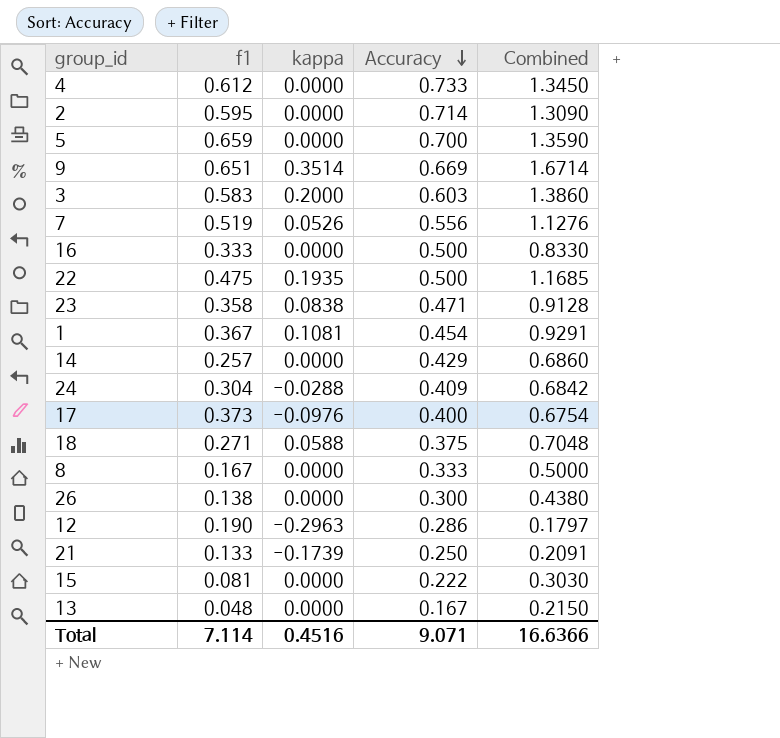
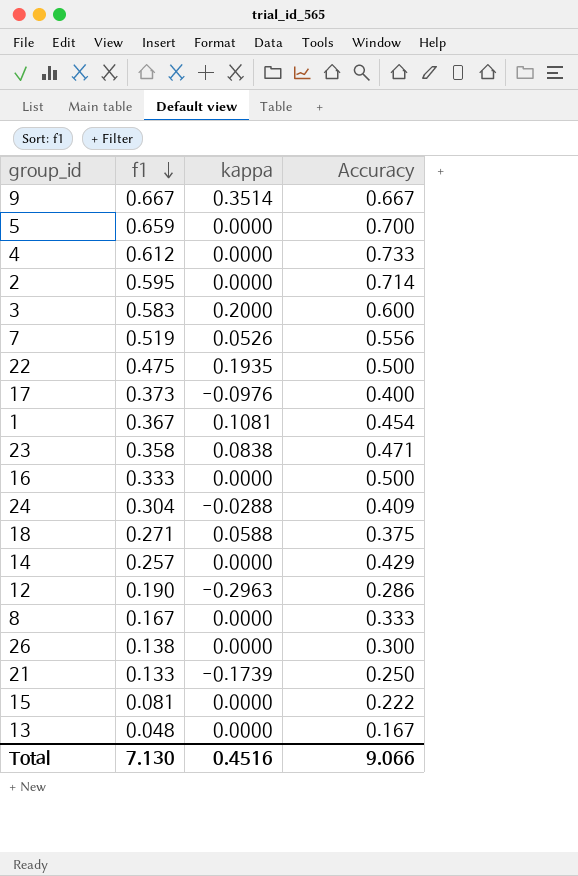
row order: Accuracy descending -> f1 descending
column Combined | formula: [f1] + [kappa] + [Accuracy] -> none
9 | f1: 0.651 -> 0.667
9 | Accuracy: 0.669 -> 0.667
3 | Accuracy: 0.603 -> 0.600
Total | f1: 7.114 -> 7.130
Total | Accuracy: 9.071 -> 9.066

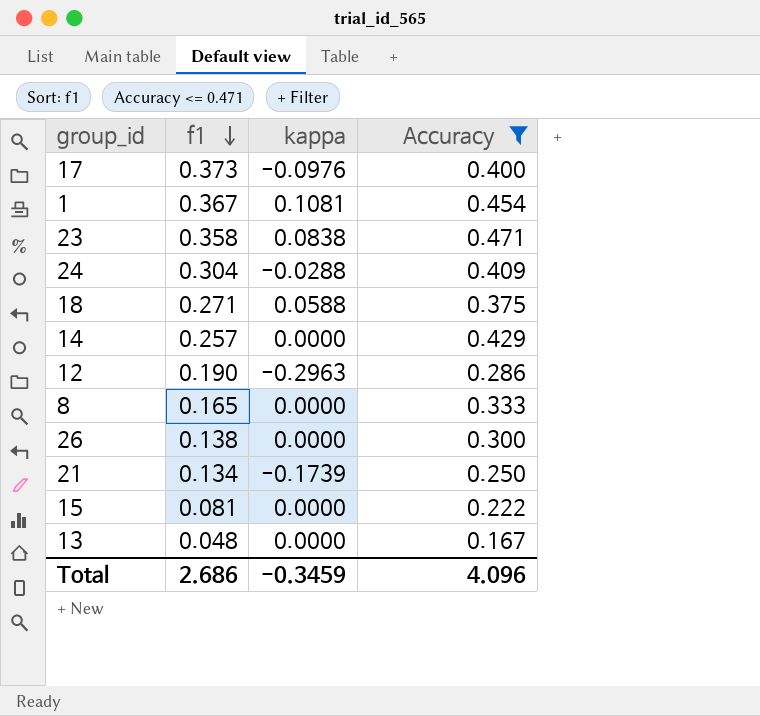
filter: none -> Accuracy <= 0.471
8 | f1: 0.167 -> 0.165
21 | f1: 0.133 -> 0.134
Total | f1: 7.130 -> 2.686
Total | kappa: 0.4516 -> -0.3459
Total | Accuracy: 9.066 -> 4.096

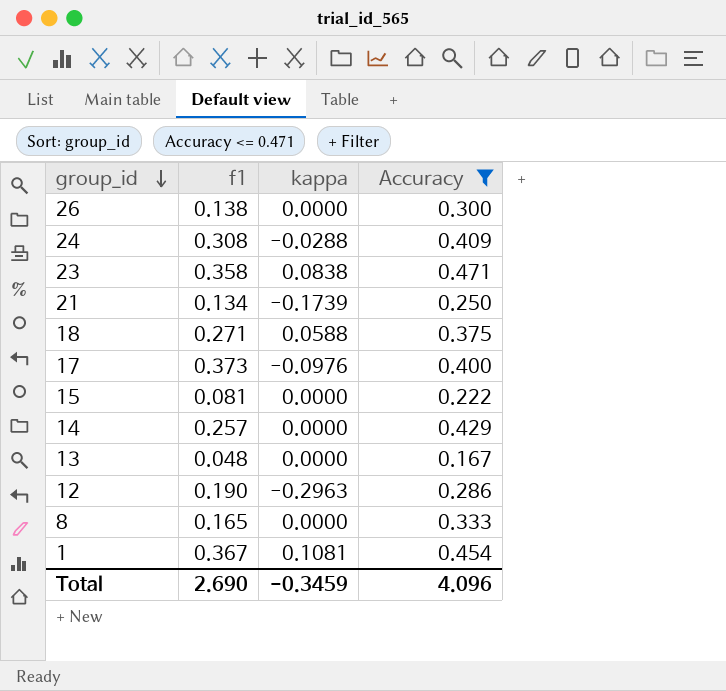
row order: f1 descending -> group_id descending
24 | f1: 0.304 -> 0.308
Total | f1: 2.686 -> 2.690

